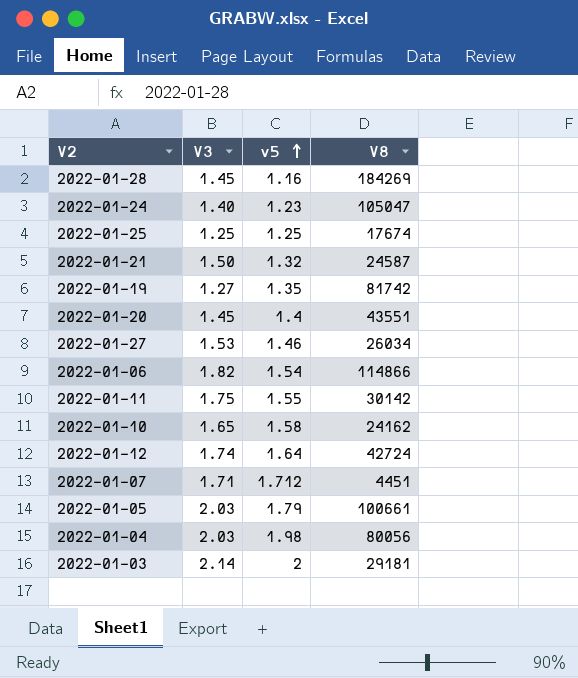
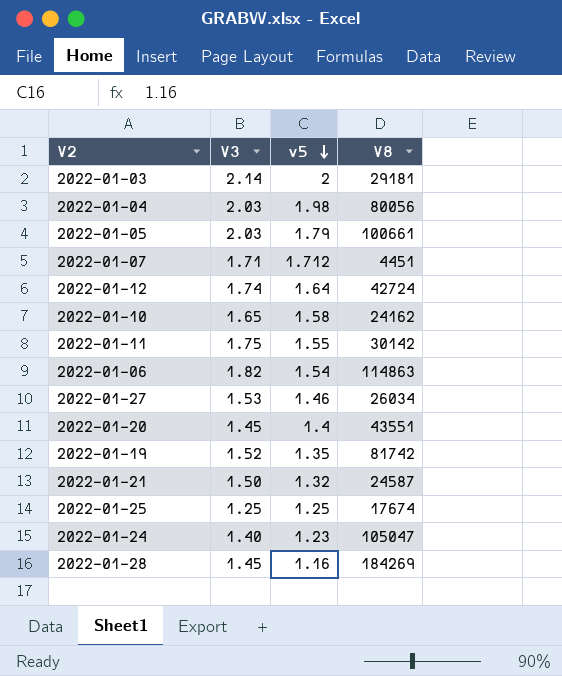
row order: v5 ascending -> v5 descending
2022-01-06 | V8: 114866 -> 114863
2022-01-19 | V3: 1.27 -> 1.52

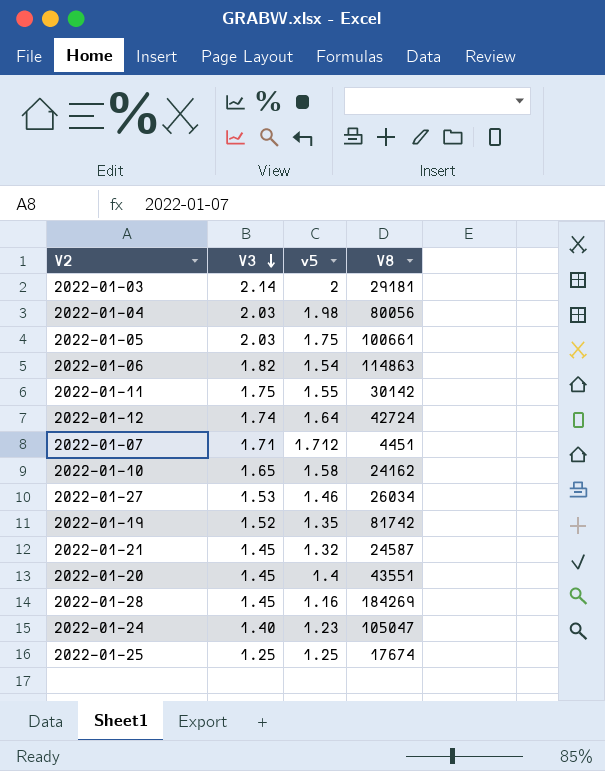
row order: v5 descending -> V3 descending
2022-01-05 | v5: 1.79 -> 1.75
2022-01-21 | V3: 1.50 -> 1.45

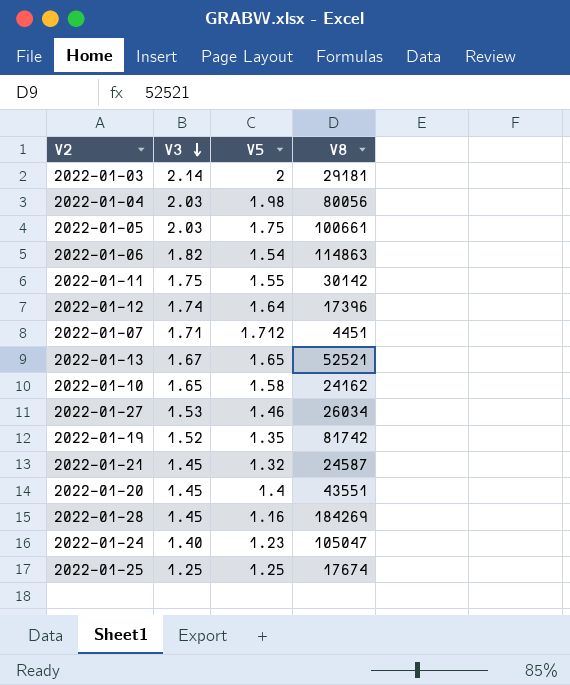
column name: v5 -> V5
2022-01-12 | V8: 42724 -> 17396
row 2022-01-13: none -> 1.67 | 1.65 | 52521

